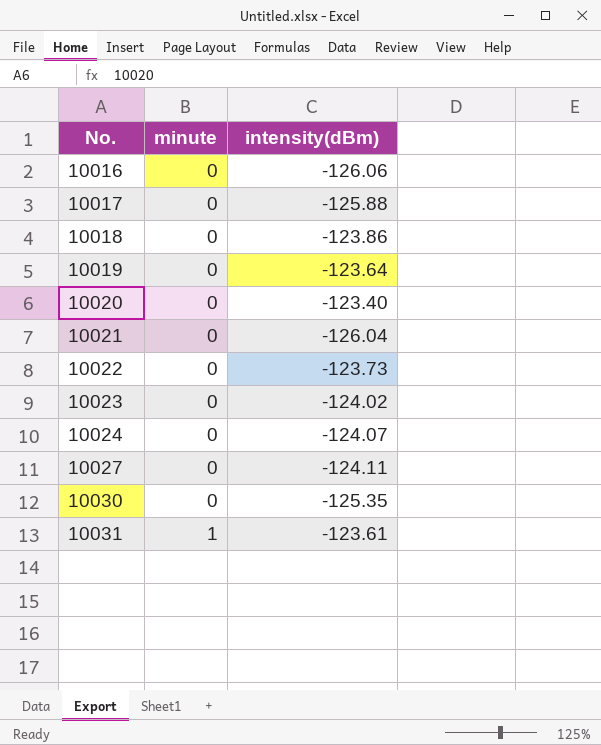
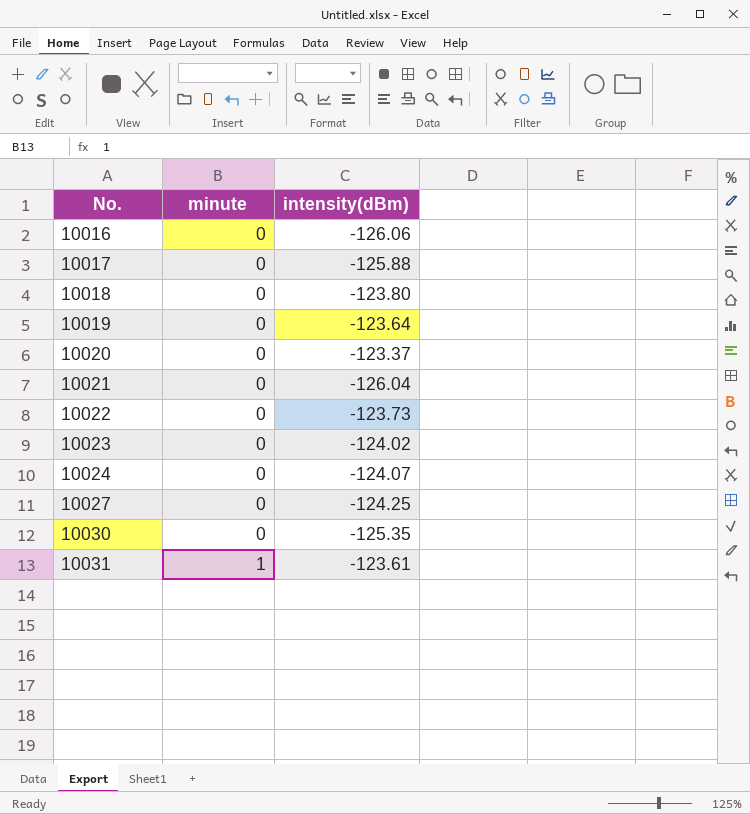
10018 | intensity(dBm): -123.86 -> -123.80
10020 | intensity(dBm): -123.40 -> -123.37
10027 | intensity(dBm): -124.11 -> -124.25

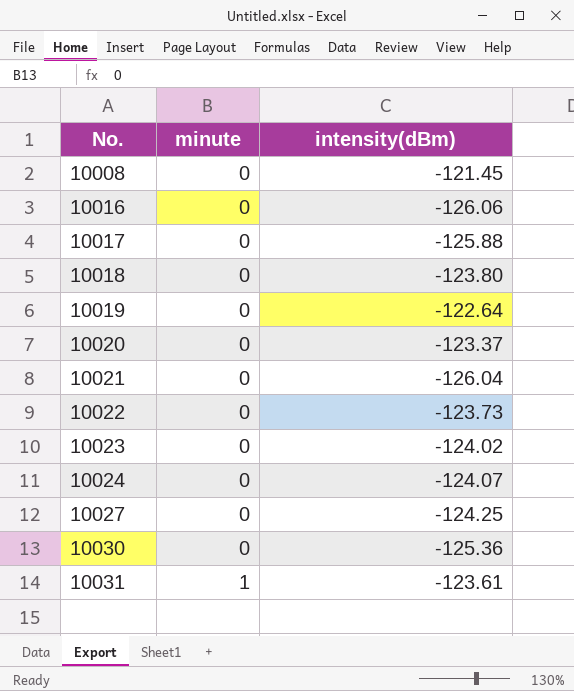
row 10008: none -> 0 | -121.45
10019 | intensity(dBm): -123.64 -> -122.64
10030 | intensity(dBm): -125.35 -> -125.36

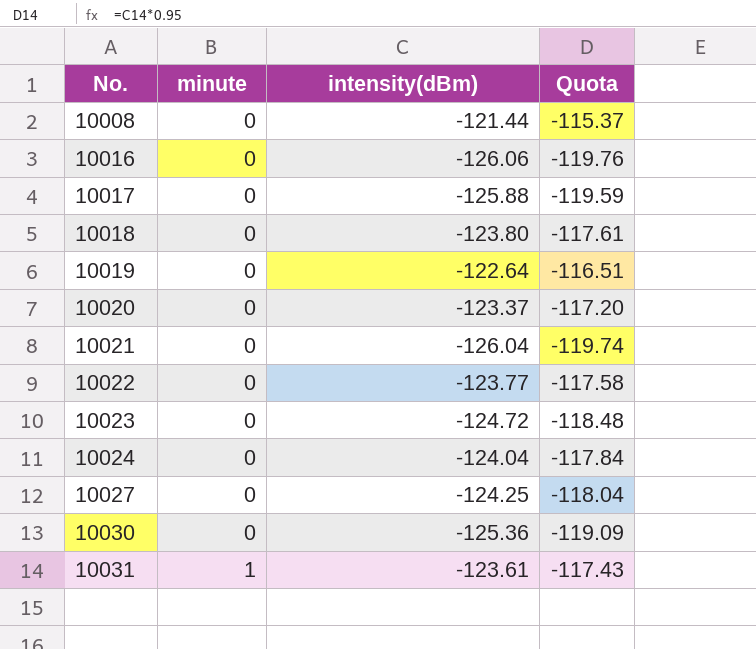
column Quota | formula: none -> [intensity(dBm)] * 0.95
10008 | intensity(dBm): -121.45 -> -121.44
10022 | intensity(dBm): -123.73 -> -123.77
10023 | intensity(dBm): -124.02 -> -124.72
10024 | intensity(dBm): -124.07 -> -124.04

